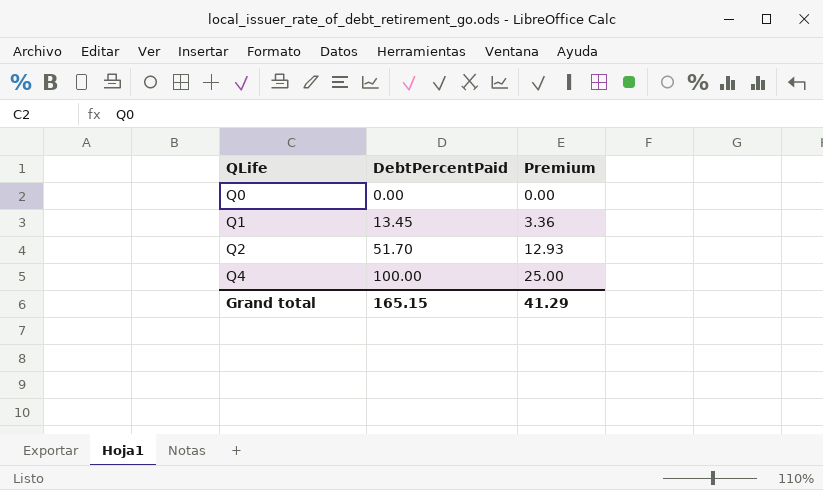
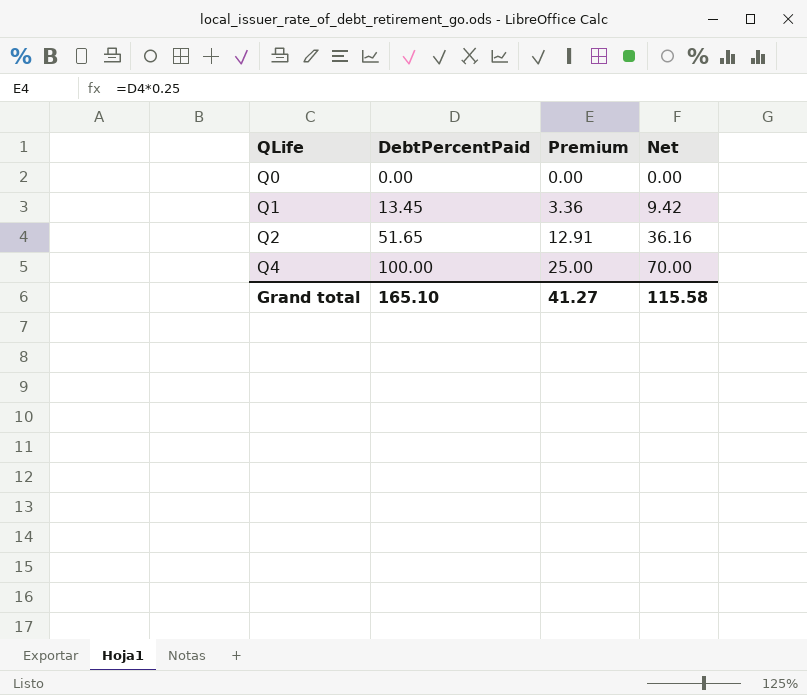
column Net | formula: none -> [DebtPercentPaid] * 0.7
Q2 | DebtPercentPaid: 51.70 -> 51.65
Q2 | Premium: 12.93 -> 12.91
Grand total | DebtPercentPaid: 165.15 -> 165.10
Grand total | Premium: 41.29 -> 41.27

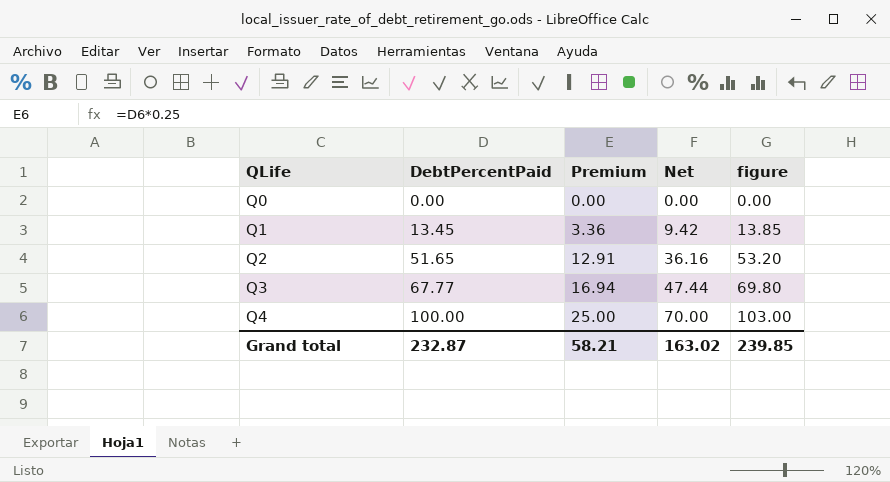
column figure | formula: none -> [DebtPercentPaid] * 1.03
row Q3: none -> 67.77 | 16.94 | 47.44 | 69.80
Grand total | DebtPercentPaid: 165.10 -> 232.87
Grand total | Premium: 41.27 -> 58.21
Grand total | Net: 115.58 -> 163.02

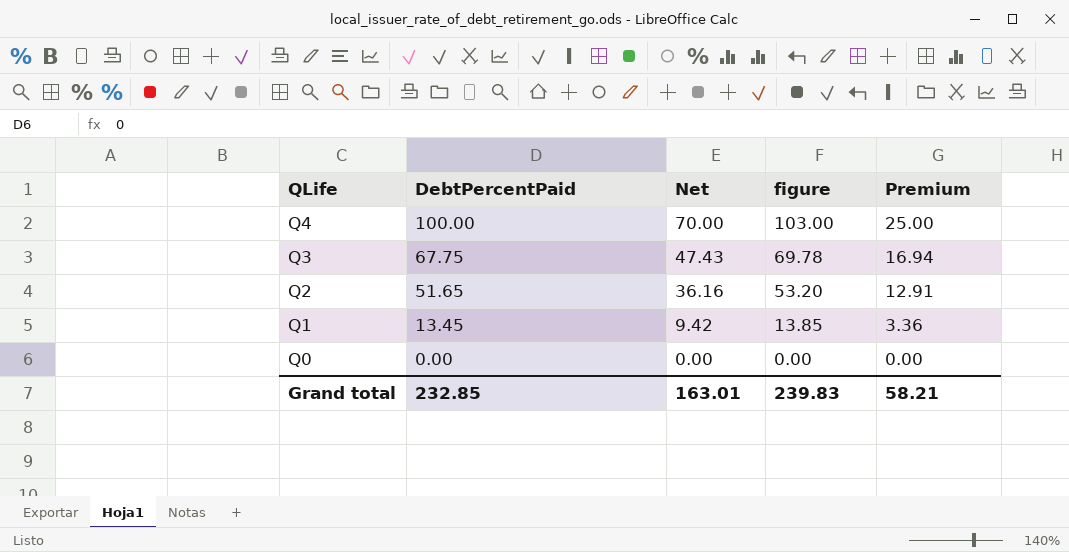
row order: QLife ascending -> QLife descending
column Premium | position: 3 -> 5
Q3 | DebtPercentPaid: 67.77 -> 67.75
Q3 | Net: 47.44 -> 47.43
Q3 | figure: 69.80 -> 69.78
Grand total | DebtPercentPaid: 232.87 -> 232.85
Grand total | Net: 163.02 -> 163.01
Grand total | figure: 239.85 -> 239.83

